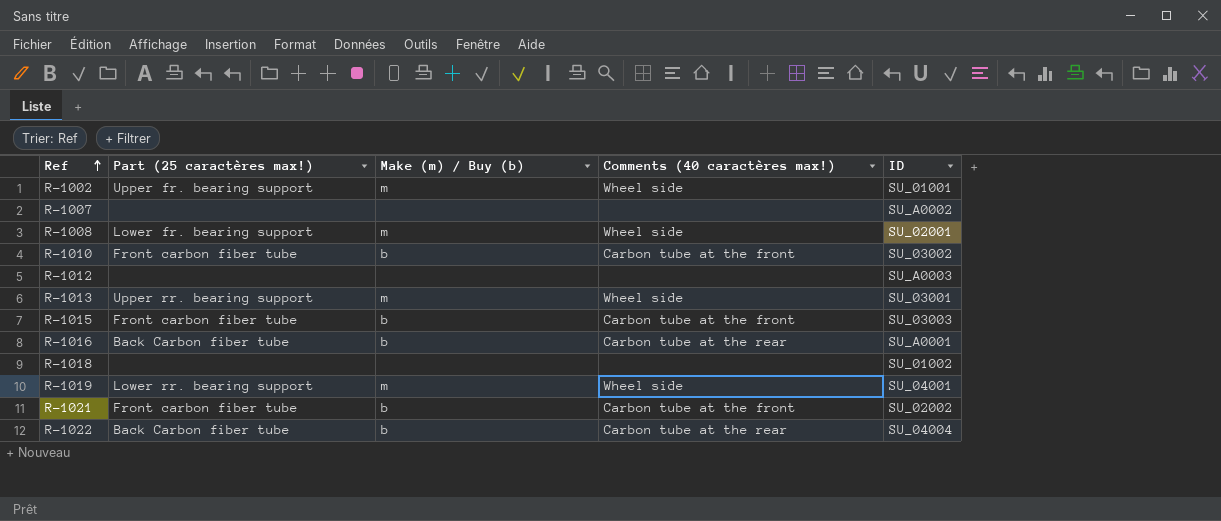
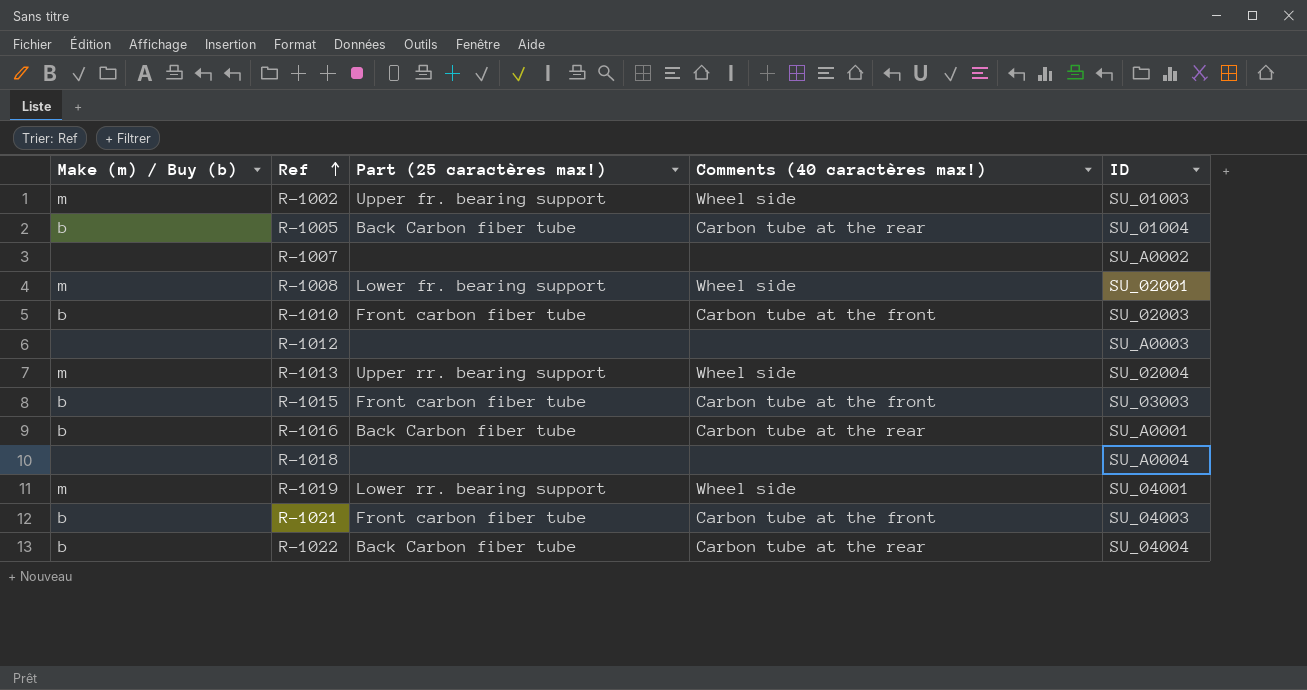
column Make (m) / Buy (b) | position: 3 -> 1
R-1002 | ID: SU_01001 -> SU_01003
row R-1005: none -> b | Back Carbon fiber tube | Carbon tube at the rear | SU_01004
R-1010 | ID: SU_03002 -> SU_02003
R-1013 | ID: SU_03001 -> SU_02004
R-1018 | ID: SU_01002 -> SU_A0004
R-1021 | ID: SU_02002 -> SU_04003

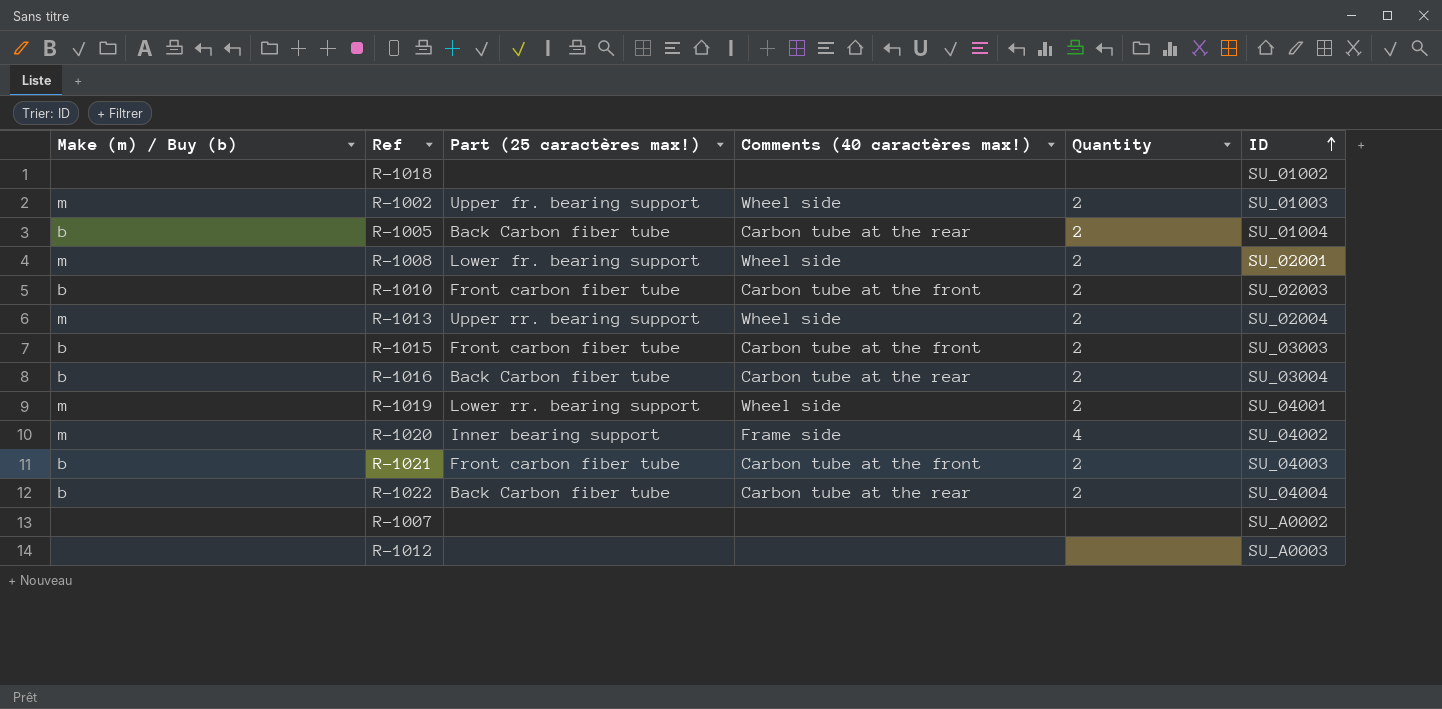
row order: Ref ascending -> ID ascending
column Quantity | position: none -> 5
R-1018 | ID: SU_A0004 -> SU_01002
R-1016 | ID: SU_A0001 -> SU_03004
row R-1020: none -> m | Inner bearing support | Frame side | 4 | SU_04002

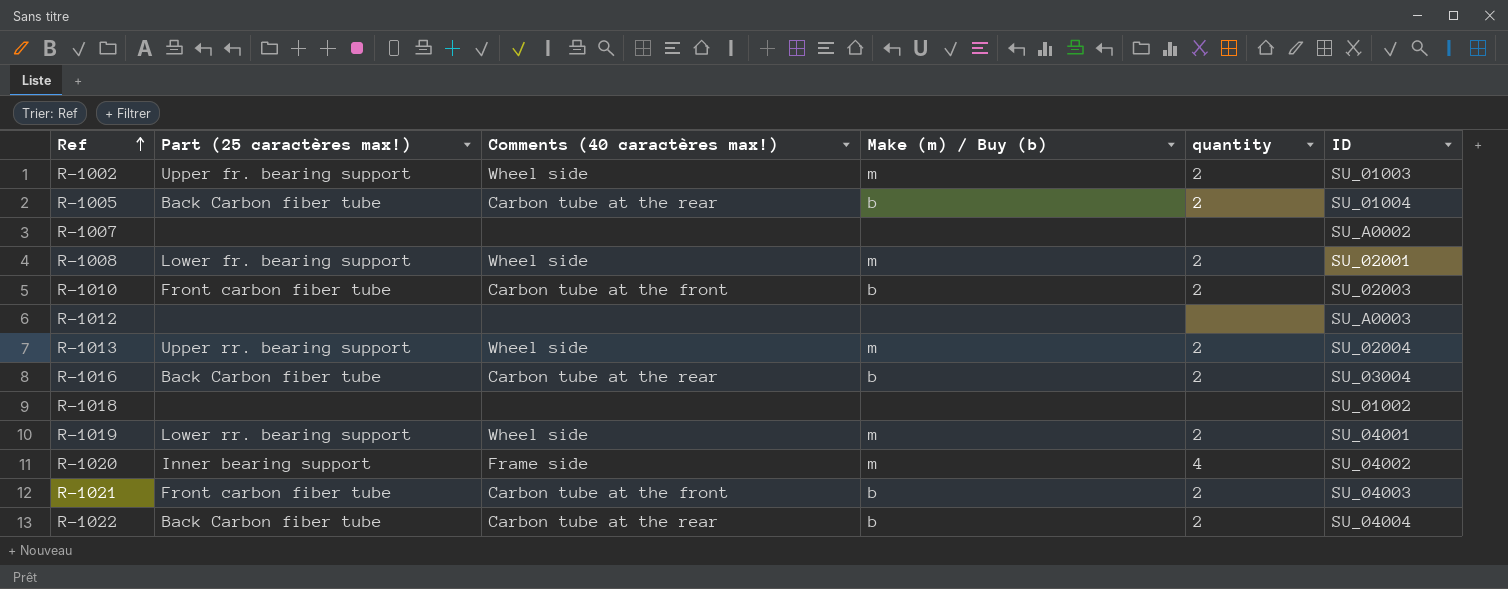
row order: ID ascending -> Ref ascending
column Make (m) / Buy (b) | position: 1 -> 4
column name: Quantity -> quantity
row R-1015: b | Front carbon fiber tube | Carbon tube at the front | 2 | SU_03003 -> none

